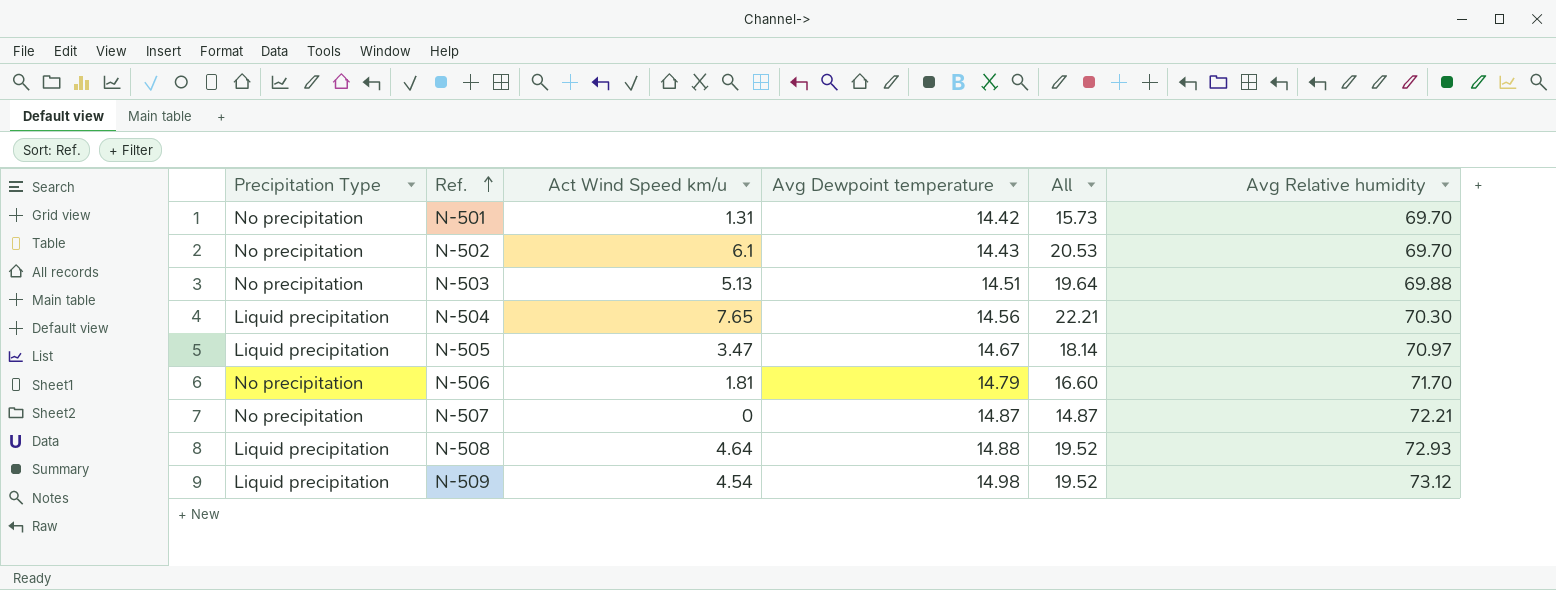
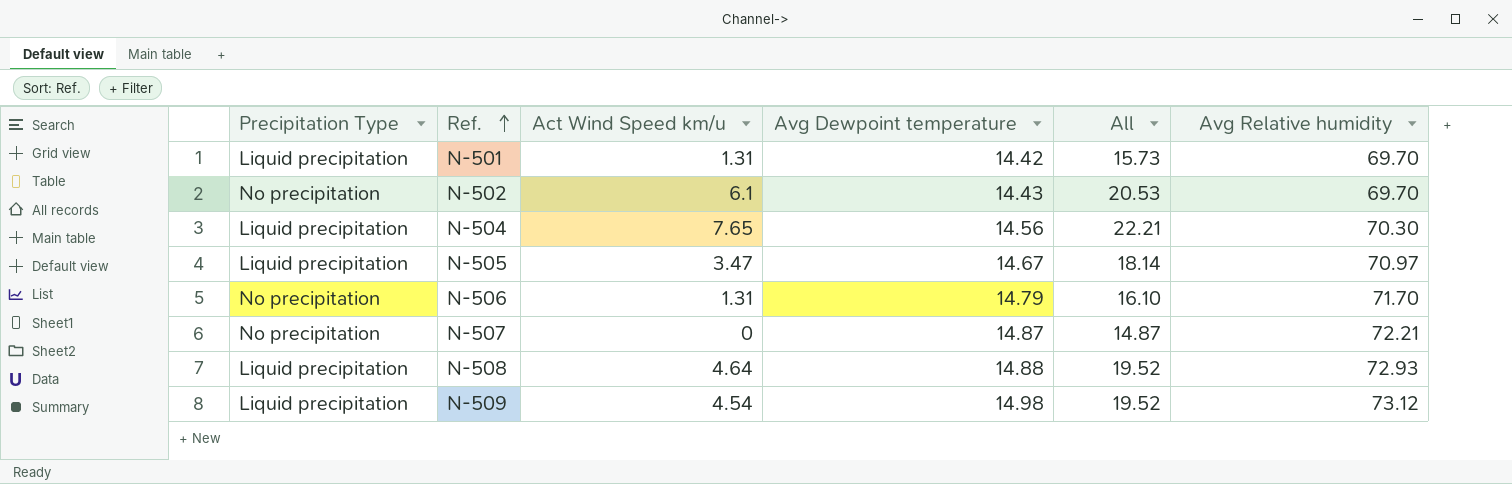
row N-503: No precipitation | 5.13 | 14.51 | 19.64 | 69.88 -> none
N-501 | Precipitation Type: No precipitation -> Liquid precipitation
N-506 | Act Wind Speed km/u: 1.81 -> 1.31
N-506 | All: 16.60 -> 16.10

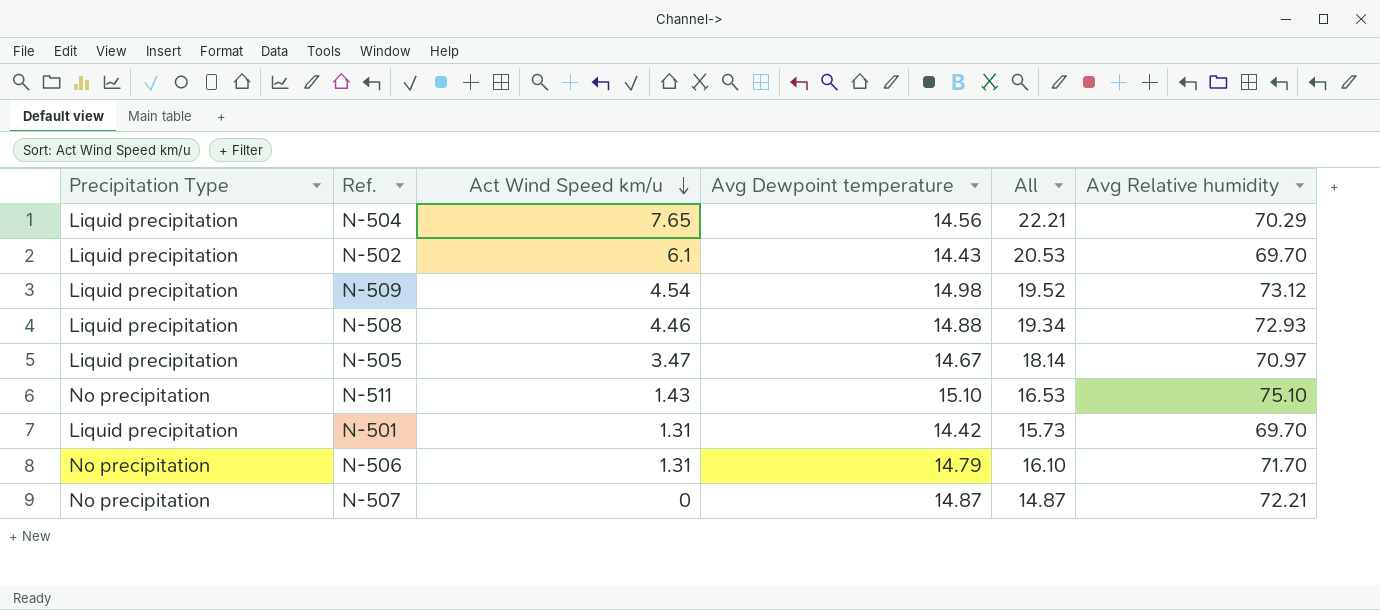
row order: Ref. ascending -> Act Wind Speed km/u descending
N-504 | Avg Relative humidity: 70.30 -> 70.29
N-502 | Precipitation Type: No precipitation -> Liquid precipitation
N-508 | Act Wind Speed km/u: 4.64 -> 4.46
N-508 | All: 19.52 -> 19.34
row N-511: none -> No precipitation | 1.43 | 15.10 | 16.53 | 75.10

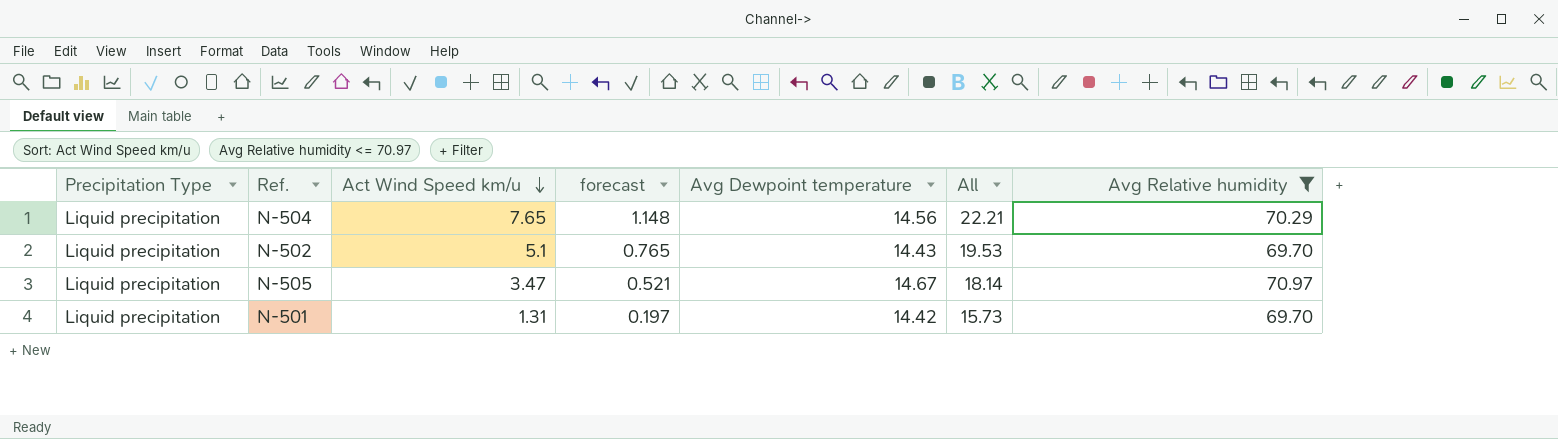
filter: none -> Avg Relative humidity <= 70.97
column forecast | formula: none -> [Act Wind Speed km/u] * 0.15
N-502 | Act Wind Speed km/u: 6.1 -> 5.1
N-502 | All: 20.53 -> 19.53

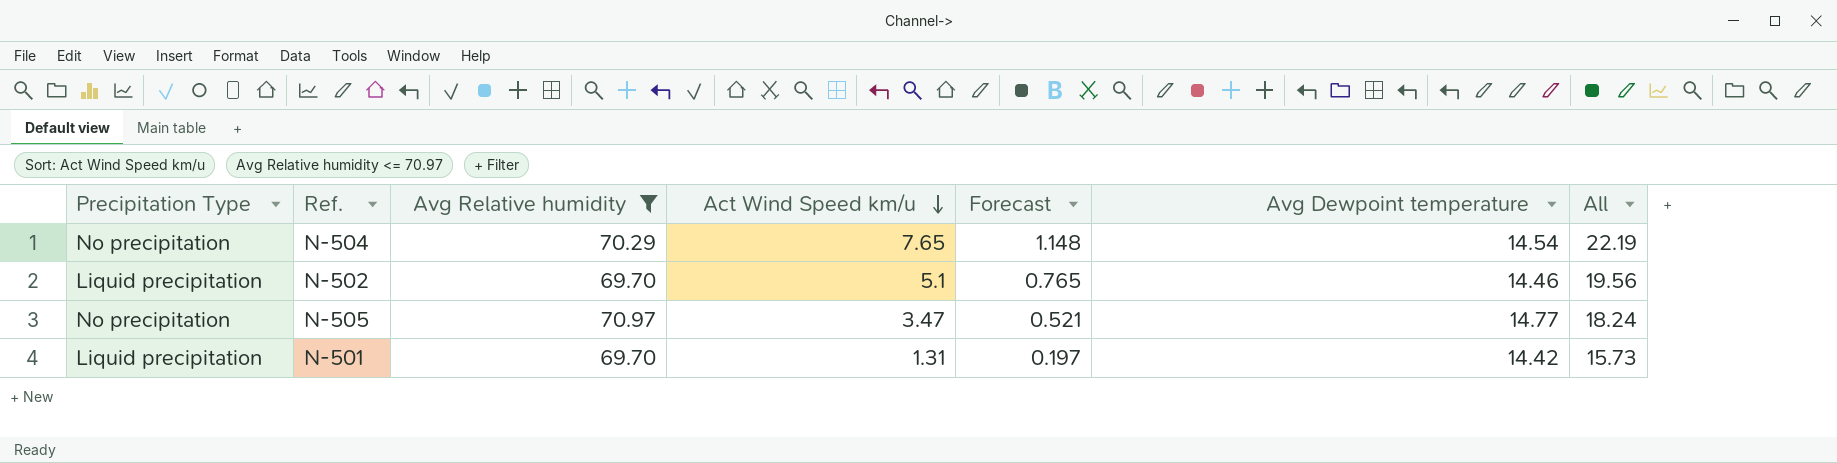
column Avg Relative humidity | position: 7 -> 3
column name: forecast -> Forecast
N-504 | Precipitation Type: Liquid precipitation -> No precipitation
N-504 | Avg Dewpoint temperature: 14.56 -> 14.54
N-504 | All: 22.21 -> 22.19
N-502 | Avg Dewpoint temperature: 14.43 -> 14.46
N-502 | All: 19.53 -> 19.56
N-505 | Precipitation Type: Liquid precipitation -> No precipitation
N-505 | Avg Dewpoint temperature: 14.67 -> 14.77
N-505 | All: 18.14 -> 18.24

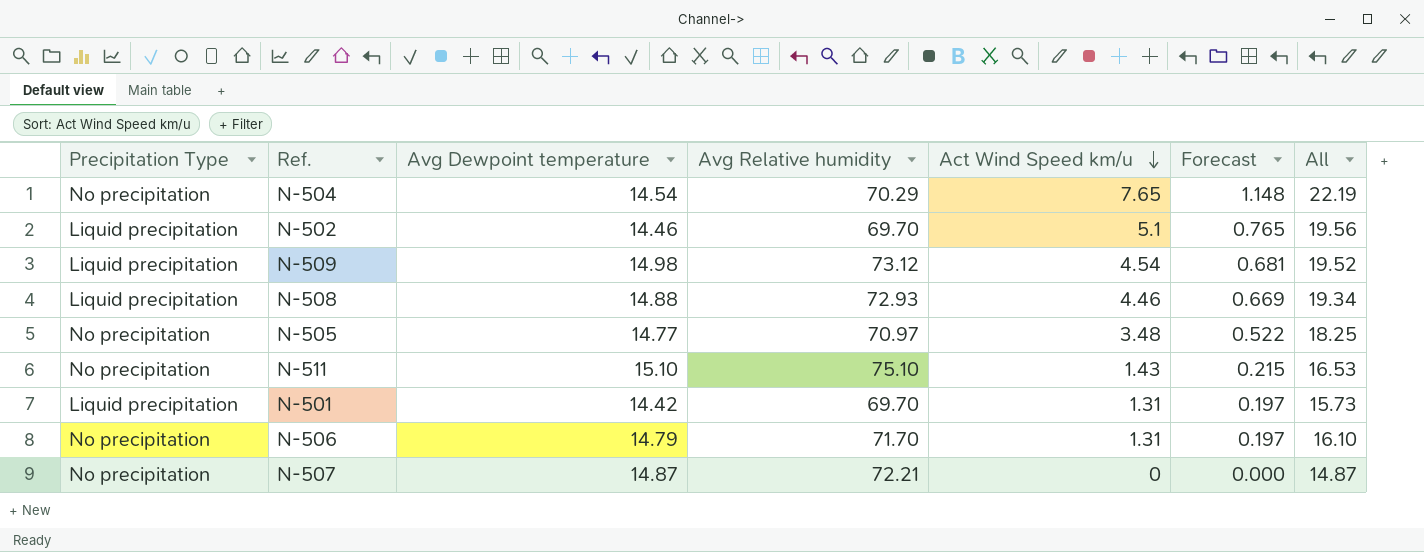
filter: Avg Relative humidity <= 70.97 -> none
column Avg Dewpoint temperature | position: 6 -> 3
N-505 | Act Wind Speed km/u: 3.47 -> 3.48
N-505 | Forecast: 0.521 -> 0.522
N-505 | All: 18.24 -> 18.25

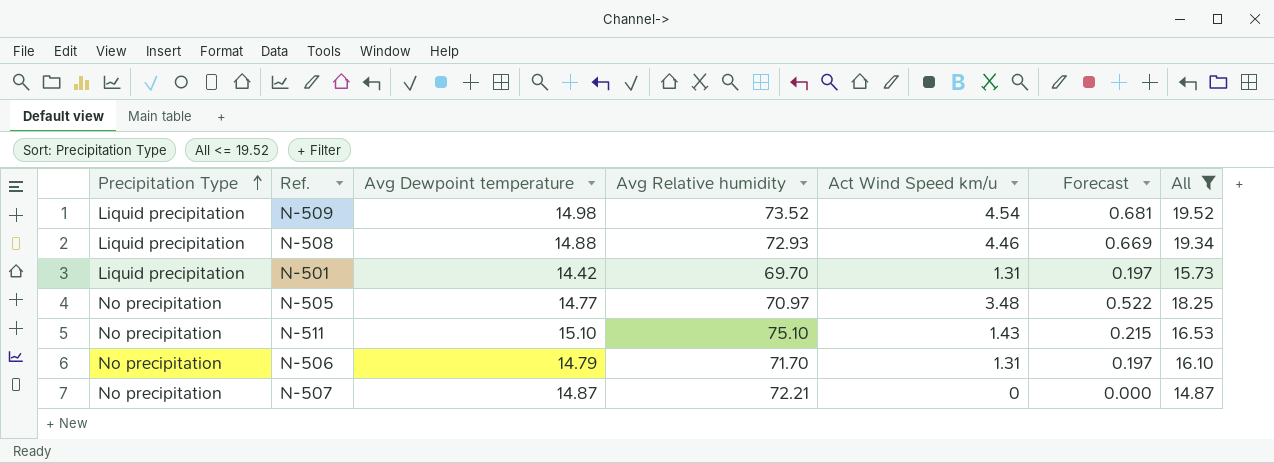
filter: none -> All <= 19.52
row order: Act Wind Speed km/u descending -> Precipitation Type ascending
N-509 | Avg Relative humidity: 73.12 -> 73.52

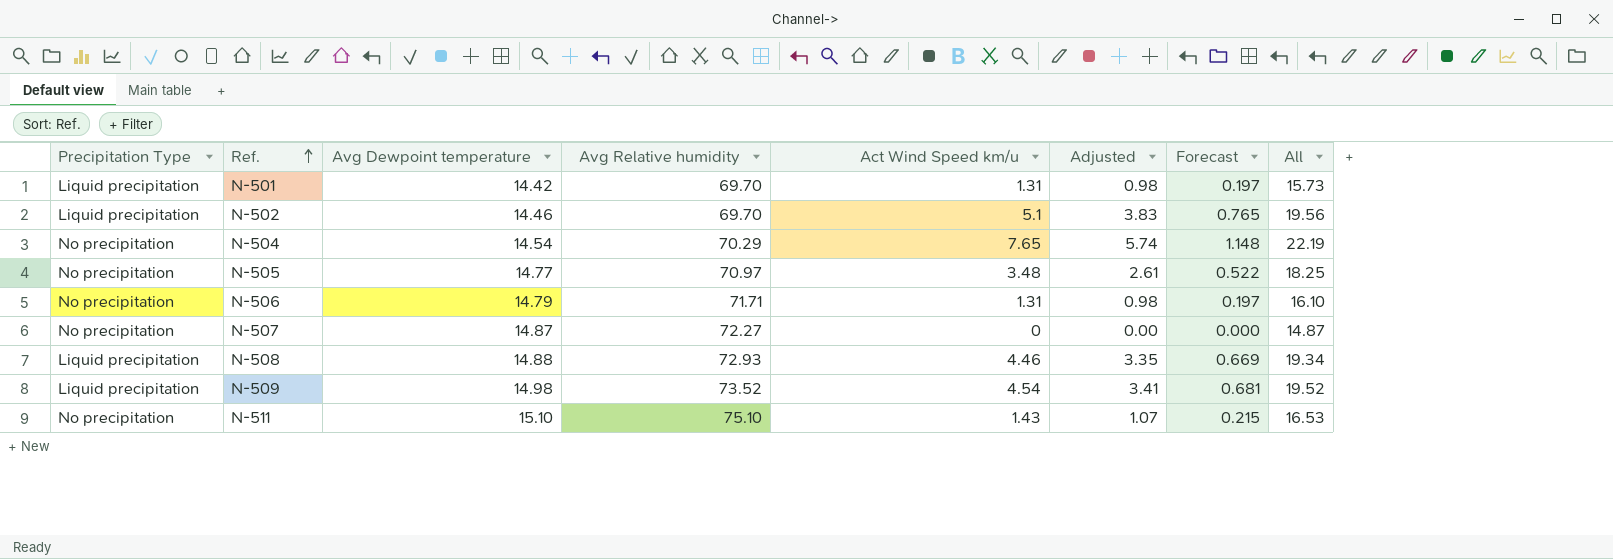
filter: All <= 19.52 -> none
row order: Precipitation Type ascending -> Ref. ascending
column Adjusted | formula: none -> [Act Wind Speed km/u] * 0.75
N-506 | Avg Relative humidity: 71.70 -> 71.71
N-507 | Avg Relative humidity: 72.21 -> 72.27

